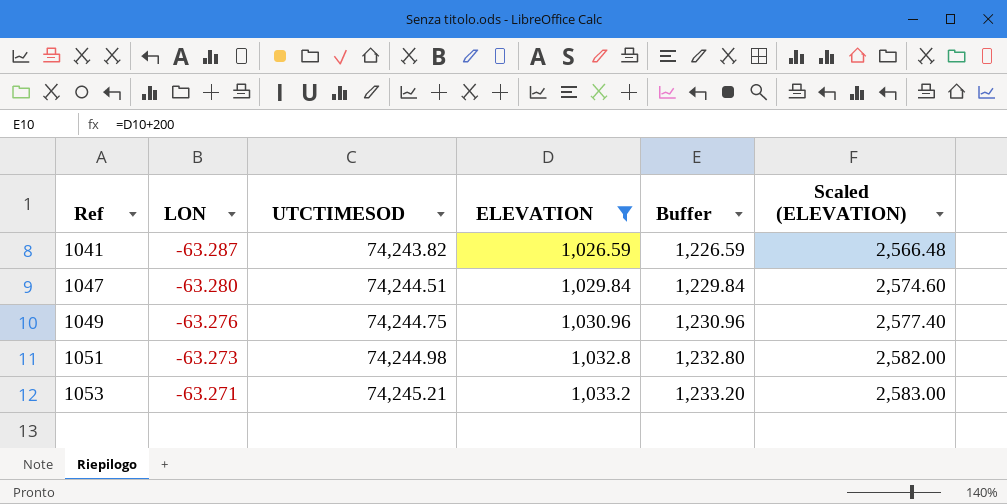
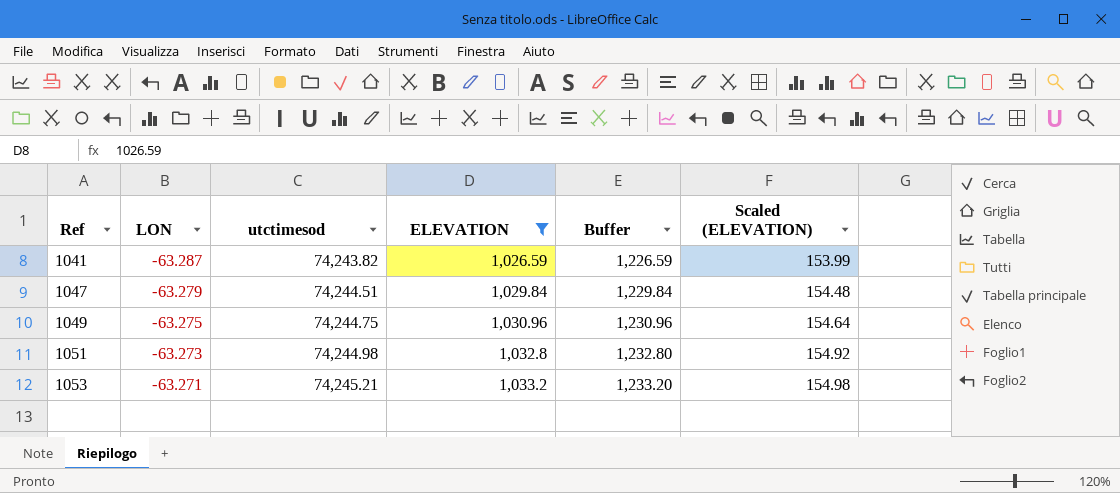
column name: UTCTIMESOD -> utctimesod
column Scaled (ELEVATION) | formula: [ELEVATION] * 2.5 -> [ELEVATION] * 0.15
1047 | LON: -63.280 -> -63.279
1049 | LON: -63.276 -> -63.275

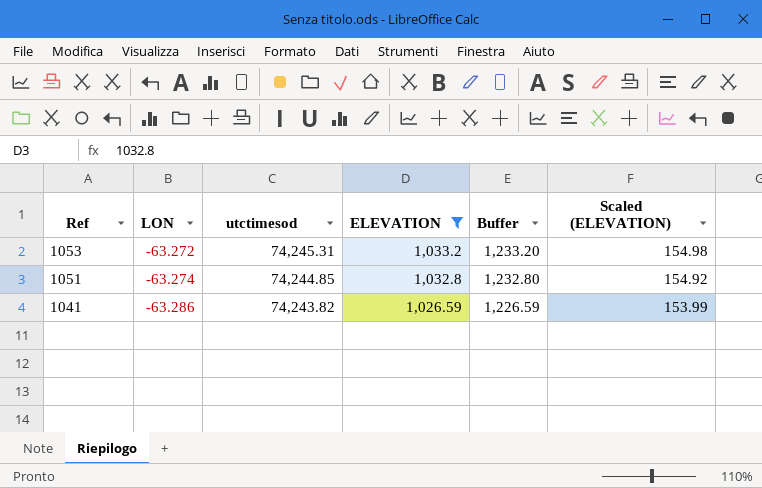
row order: Ref ascending -> Ref descending
row 1047: -63.279 | 74,244.51 | 1,029.84 | 1,229.84 | 154.48 -> none
row 1049: -63.275 | 74,244.75 | 1,030.96 | 1,230.96 | 154.64 -> none
1053 | LON: -63.271 -> -63.272
1053 | utctimesod: 74,245.21 -> 74,245.31
1051 | LON: -63.273 -> -63.274
1051 | utctimesod: 74,244.98 -> 74,244.85
1041 | LON: -63.287 -> -63.286

